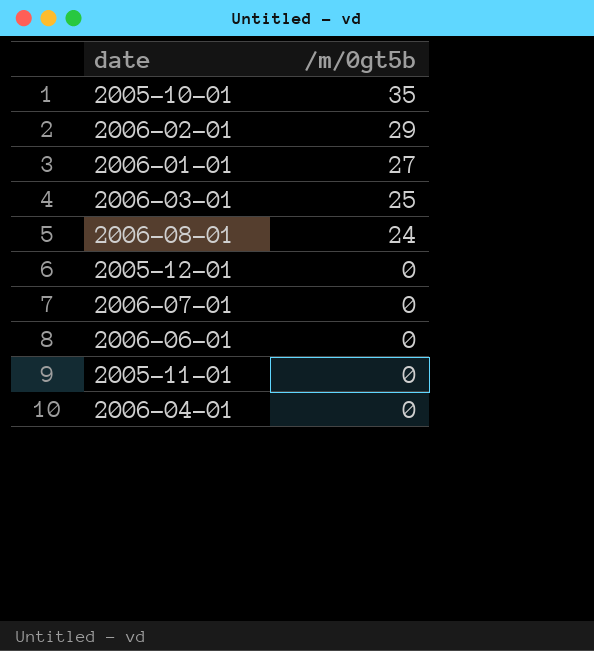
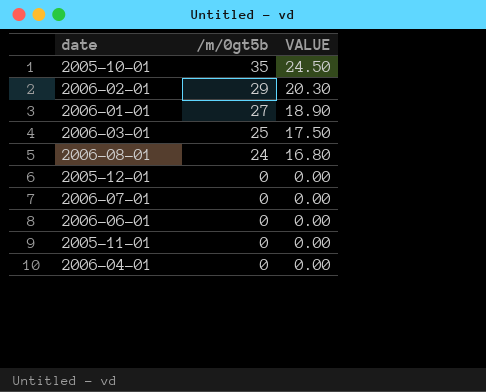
column VALUE | formula: none -> [/m/0gt5b] * 0.7

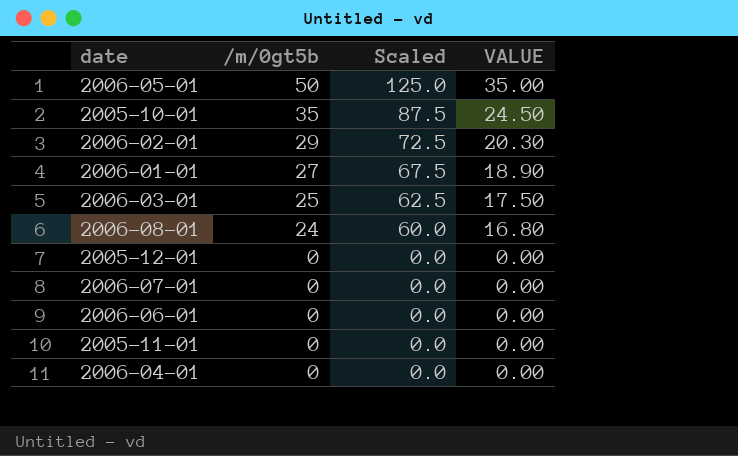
column Scaled | formula: none -> [/m/0gt5b] * 2.5
row 2006-05-01: none -> 50 | 125.0 | 35.00

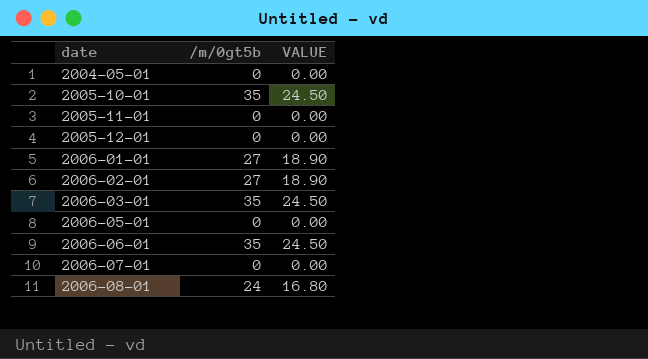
row order: /m/0gt5b descending -> date ascending
column Scaled | formula: [/m/0gt5b] * 2.5 -> none
row 2006-04-01: 0 | 0.0 | 0.00 -> none
row 2004-05-01: none -> 0 | 0.00
2006-02-01 | /m/0gt5b: 29 -> 27
2006-02-01 | VALUE: 20.30 -> 18.90
2006-03-01 | /m/0gt5b: 25 -> 35
2006-03-01 | VALUE: 17.50 -> 24.50
2006-05-01 | /m/0gt5b: 50 -> 0
2006-05-01 | VALUE: 35.00 -> 0.00
2006-06-01 | /m/0gt5b: 0 -> 35
2006-06-01 | VALUE: 0.00 -> 24.50

